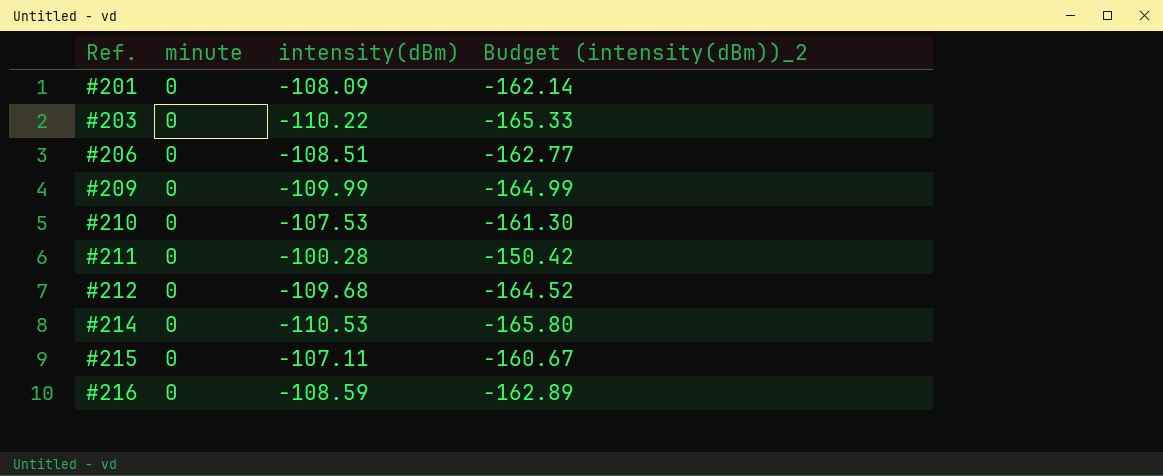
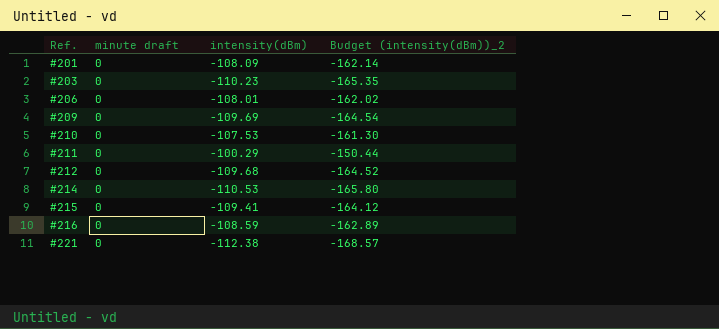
column name: minute -> minute draft
#203 | intensity(dBm): -110.22 -> -110.23
#203 | Budget (intensity(dBm))_2: -165.33 -> -165.35
#206 | intensity(dBm): -108.51 -> -108.01
#206 | Budget (intensity(dBm))_2: -162.77 -> -162.02
#209 | intensity(dBm): -109.99 -> -109.69
#209 | Budget (intensity(dBm))_2: -164.99 -> -164.54
#211 | intensity(dBm): -100.28 -> -100.29
#211 | Budget (intensity(dBm))_2: -150.42 -> -150.44
#215 | intensity(dBm): -107.11 -> -109.41
#215 | Budget (intensity(dBm))_2: -160.67 -> -164.12
row #221: none -> 0 | -112.38 | -168.57

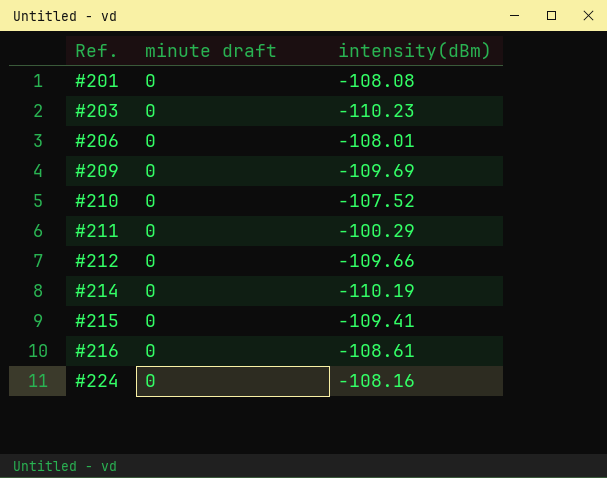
column Budget (intensity(dBm))_2 | formula: [intensity(dBm)] * 1.5 -> none
row #221: 0 | -112.38 | -168.57 -> none
#201 | intensity(dBm): -108.09 -> -108.08
#210 | intensity(dBm): -107.53 -> -107.52
#212 | intensity(dBm): -109.68 -> -109.66
#214 | intensity(dBm): -110.53 -> -110.19
#216 | intensity(dBm): -108.59 -> -108.61
row #224: none -> 0 | -108.16

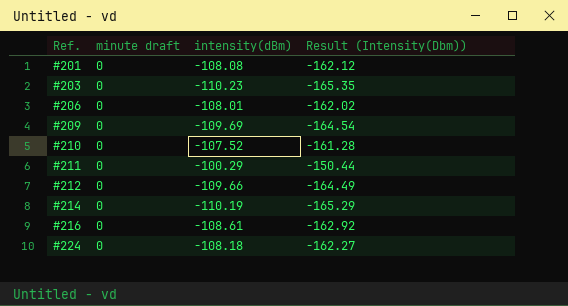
column Result (Intensity(Dbm)) | formula: none -> [intensity(dBm)] * 1.5
row #215: 0 | -109.41 -> none
#224 | intensity(dBm): -108.16 -> -108.18

